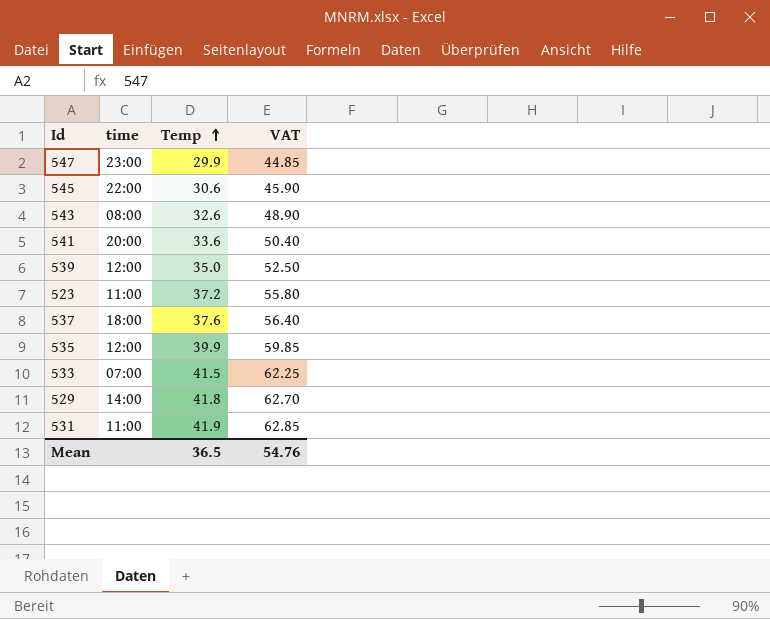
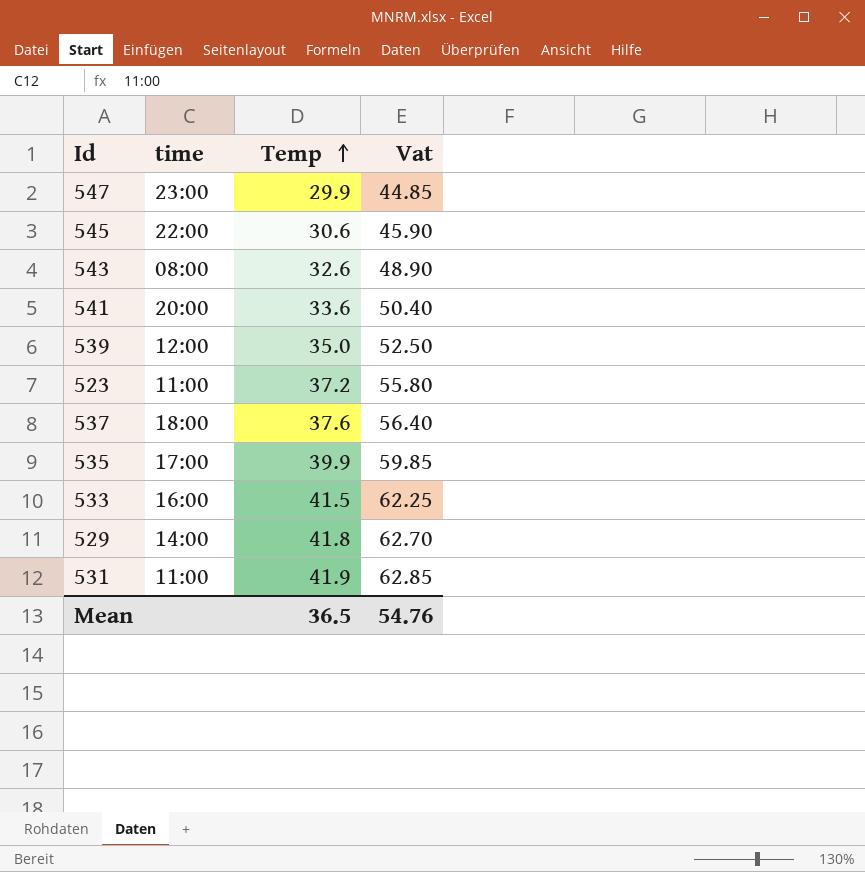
column name: VAT -> Vat
535 | time: 12:00 -> 17:00
533 | time: 07:00 -> 16:00

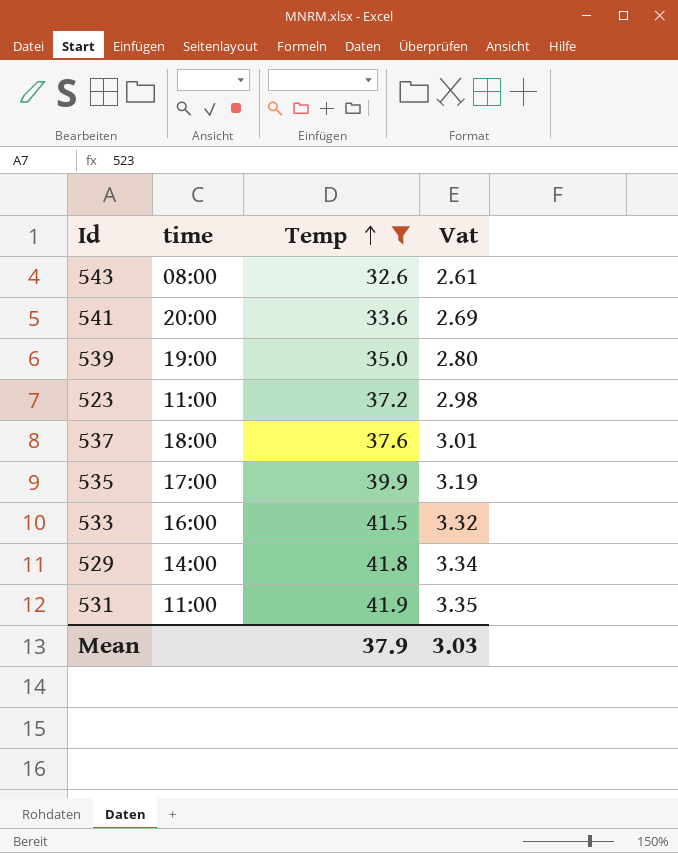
filter: none -> Temp >= 32.6
column Vat | formula: [Temp] * 1.5 -> [Temp] * 0.08
539 | time: 12:00 -> 19:00
Mean | Temp: 36.5 -> 37.9
Mean | Vat: 54.76 -> 3.03

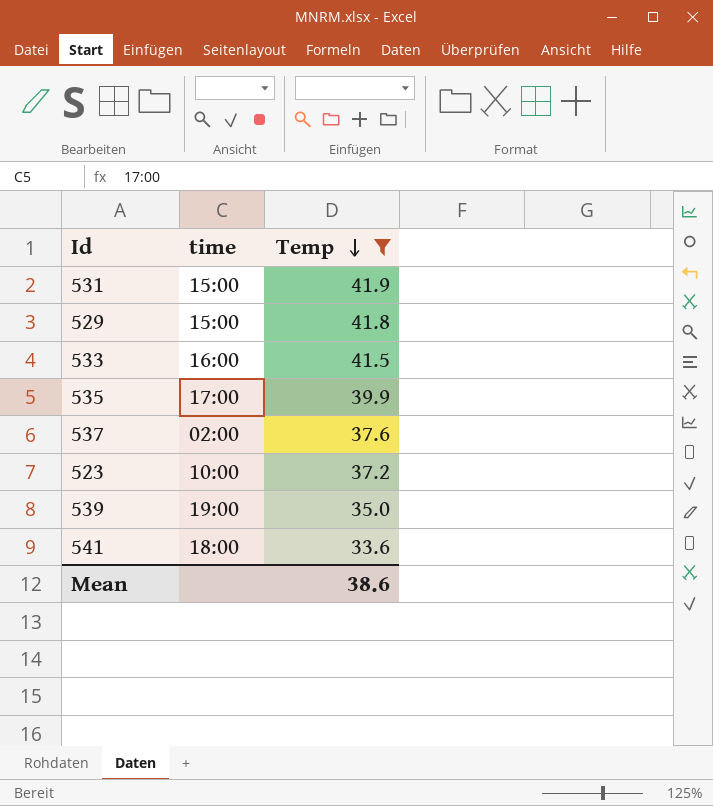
row order: Temp ascending -> Temp descending
column Vat | formula: [Temp] * 0.08 -> none
row 543: 08:00 | 32.6 | 2.61 -> none
531 | time: 11:00 -> 15:00
529 | time: 14:00 -> 15:00
537 | time: 18:00 -> 02:00
523 | time: 11:00 -> 10:00
541 | time: 20:00 -> 18:00
Mean | Temp: 37.9 -> 38.6

